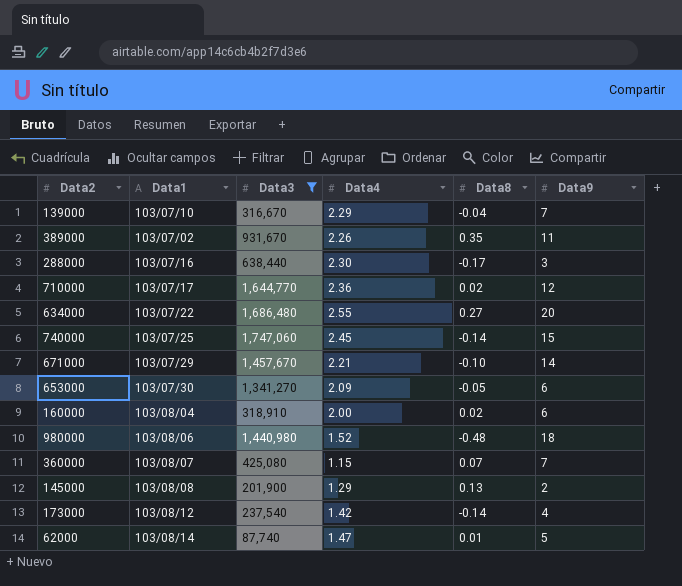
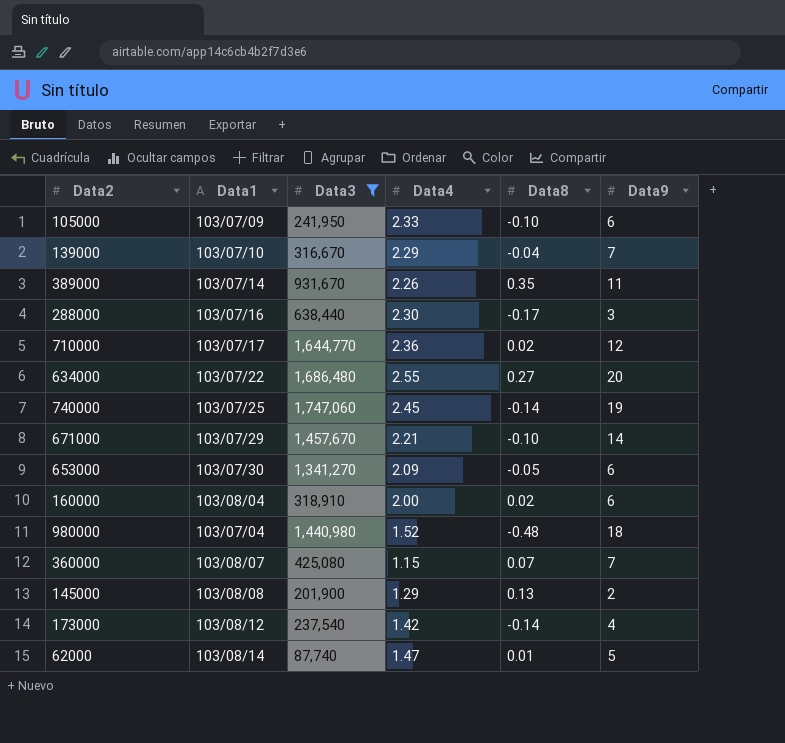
row 105000: none -> 103/07/09 | 241,950 | 2.33 | -0.10 | 6
389000 | Data1: 103/07/02 -> 103/07/14
740000 | Data9: 15 -> 19
980000 | Data1: 103/08/06 -> 103/07/04

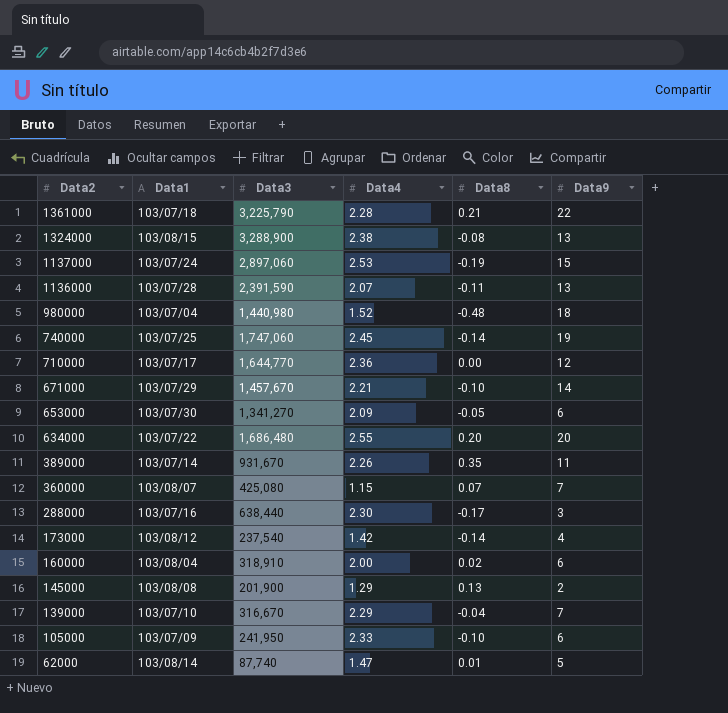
filter: Data3 <= 1,747,060 -> none
row order: none -> Data2 descending
710000 | Data8: 0.02 -> 0.00
634000 | Data8: 0.27 -> 0.20

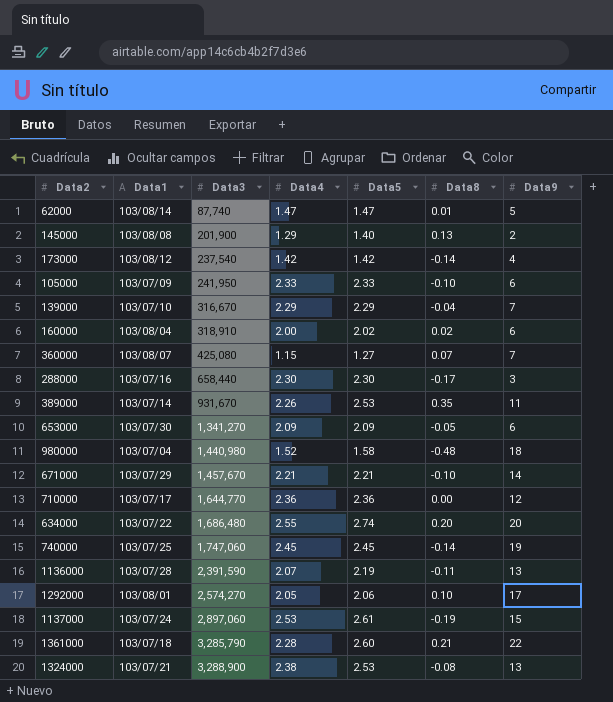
row order: Data2 descending -> Data3 ascending
column Data5 | position: none -> 5
288000 | Data3: 638,440 -> 658,440
row 1292000: none -> 103/08/01 | 2,574,270 | 2.05 | 2.06 | 0.10 | 17
1361000 | Data3: 3,225,790 -> 3,285,790
1324000 | Data1: 103/08/15 -> 103/07/21

